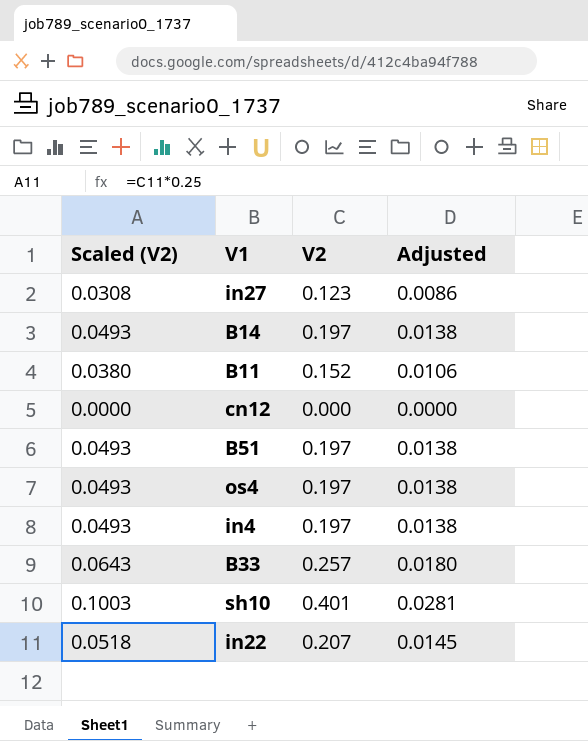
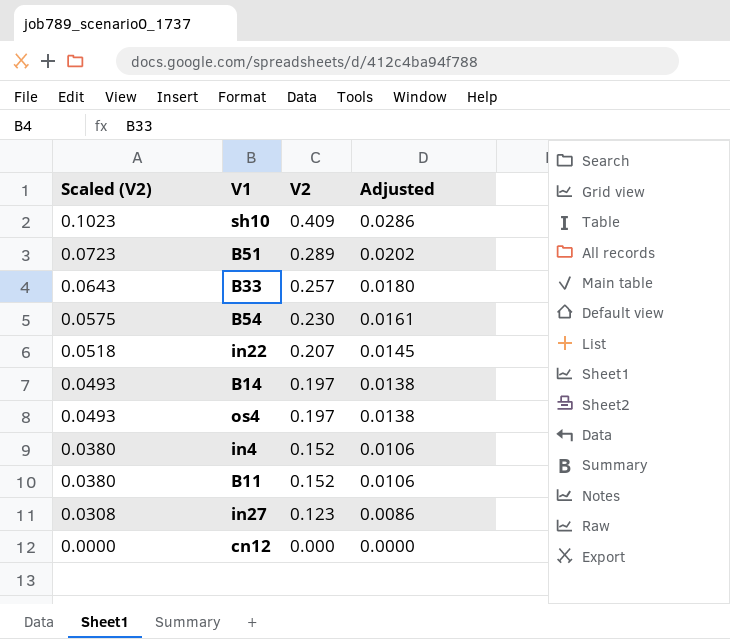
row order: none -> Scaled (V2) descending
sh10 | Scaled (V2): 0.1003 -> 0.1023
sh10 | V2: 0.401 -> 0.409
sh10 | Adjusted: 0.0281 -> 0.0286
B51 | Scaled (V2): 0.0493 -> 0.0723
B51 | V2: 0.197 -> 0.289
B51 | Adjusted: 0.0138 -> 0.0202
row B54: none -> 0.0575 | 0.230 | 0.0161
in4 | Scaled (V2): 0.0493 -> 0.0380
in4 | V2: 0.197 -> 0.152
in4 | Adjusted: 0.0138 -> 0.0106

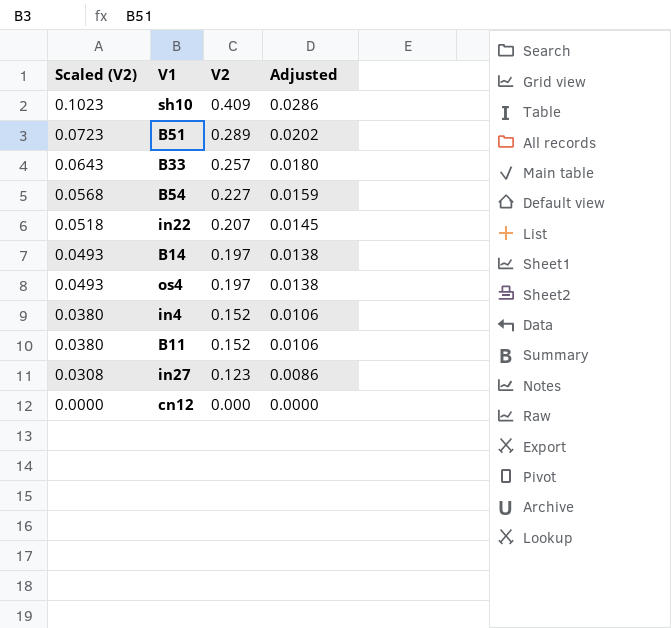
B54 | Scaled (V2): 0.0575 -> 0.0568
B54 | V2: 0.230 -> 0.227
B54 | Adjusted: 0.0161 -> 0.0159

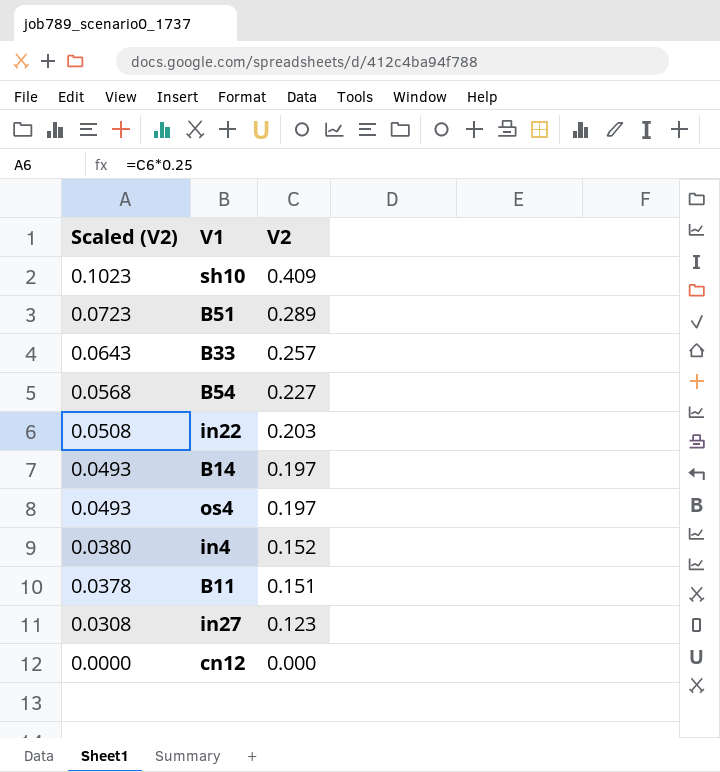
column Adjusted | formula: [V2] * 0.07 -> none
in22 | Scaled (V2): 0.0518 -> 0.0508
in22 | V2: 0.207 -> 0.203
B11 | Scaled (V2): 0.0380 -> 0.0378
B11 | V2: 0.152 -> 0.151

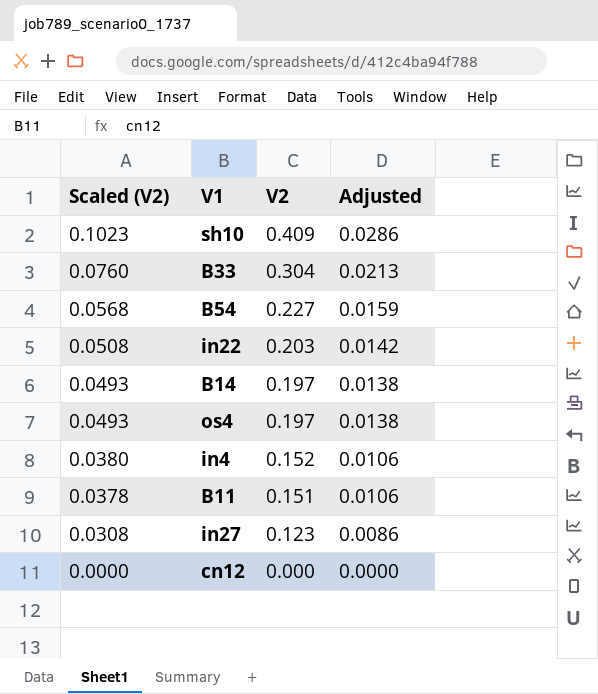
column Adjusted | formula: none -> [V2] * 0.07
row B51: 0.0723 | 0.289 -> none
B33 | Scaled (V2): 0.0643 -> 0.0760
B33 | V2: 0.257 -> 0.304

